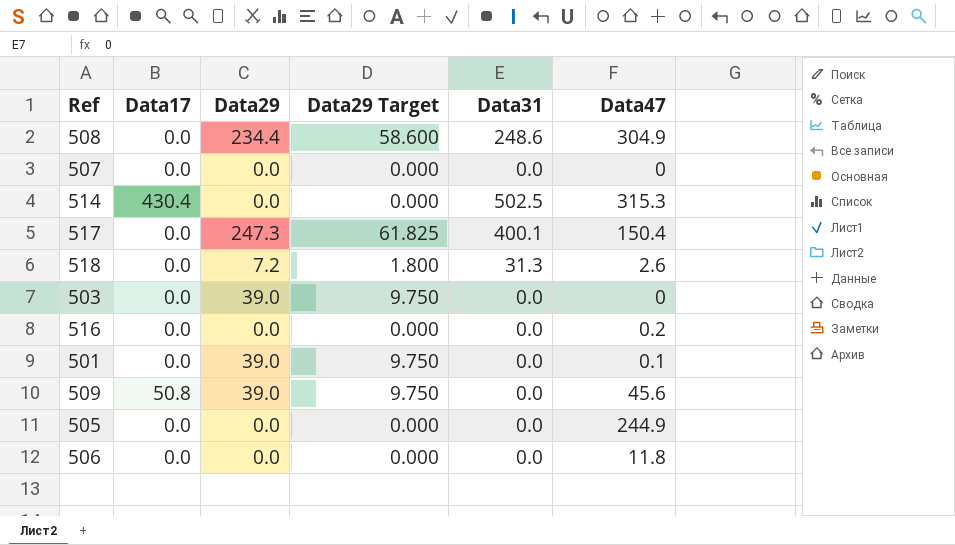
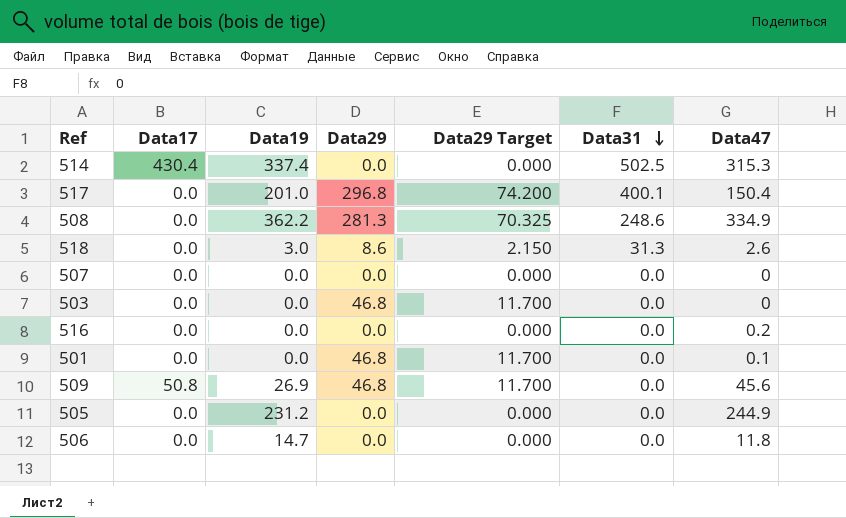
row order: none -> Data31 descending
column Data19 | position: none -> 3
517 | Data29: 247.3 -> 296.8
517 | Data29 Target: 61.825 -> 74.200
508 | Data29: 234.4 -> 281.3
508 | Data29 Target: 58.600 -> 70.325
508 | Data47: 304.9 -> 334.9
518 | Data29: 7.2 -> 8.6
518 | Data29 Target: 1.800 -> 2.150
503 | Data29: 39.0 -> 46.8
503 | Data29 Target: 9.750 -> 11.700
501 | Data29: 39.0 -> 46.8
501 | Data29 Target: 9.750 -> 11.700
509 | Data29: 39.0 -> 46.8
509 | Data29 Target: 9.750 -> 11.700

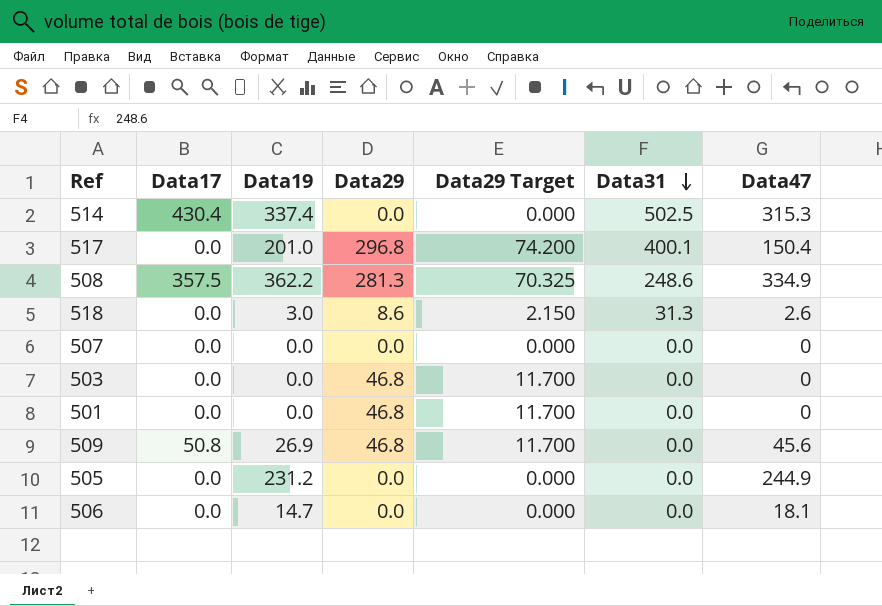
row 516: 0.0 | 0.0 | 0.0 | 0.000 | 0.0 | 0.2 -> none
508 | Data17: 0.0 -> 357.5
501 | Data47: 0.1 -> 0
506 | Data47: 11.8 -> 18.1

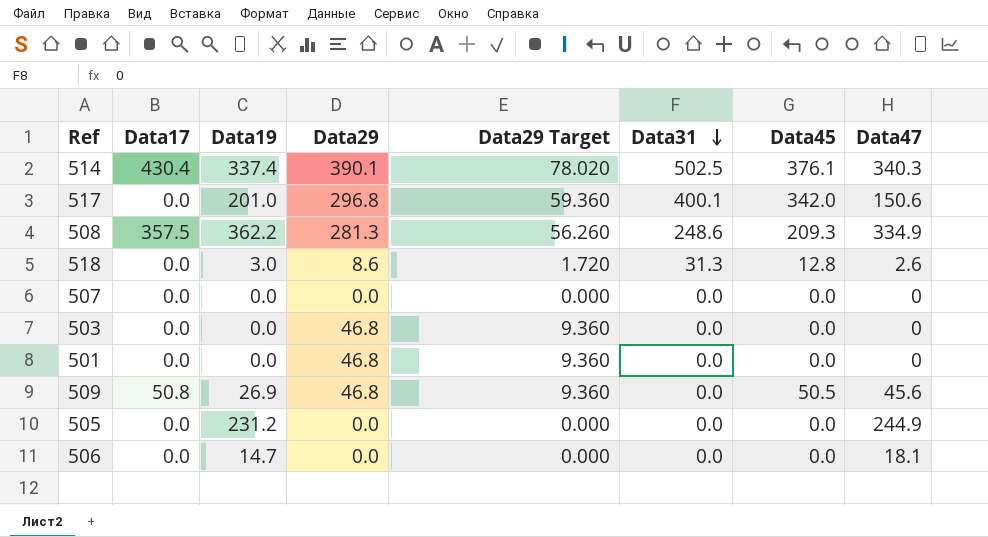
column Data29 Target | formula: [Data29] * 0.25 -> [Data29] * 0.2
column Data45 | position: none -> 7
514 | Data29: 0.0 -> 390.1
514 | Data47: 315.3 -> 340.3
517 | Data47: 150.4 -> 150.6

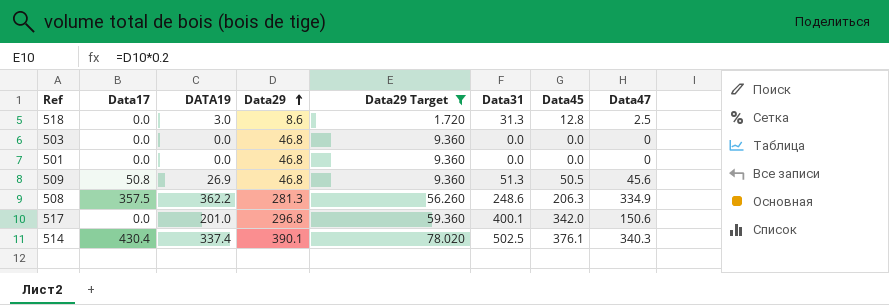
filter: none -> Data29 Target != 0.000
row order: Data31 descending -> Data29 ascending
column name: Data19 -> DATA19
518 | Data47: 2.6 -> 2.5
509 | Data31: 0.0 -> 51.3
508 | Data45: 209.3 -> 206.3

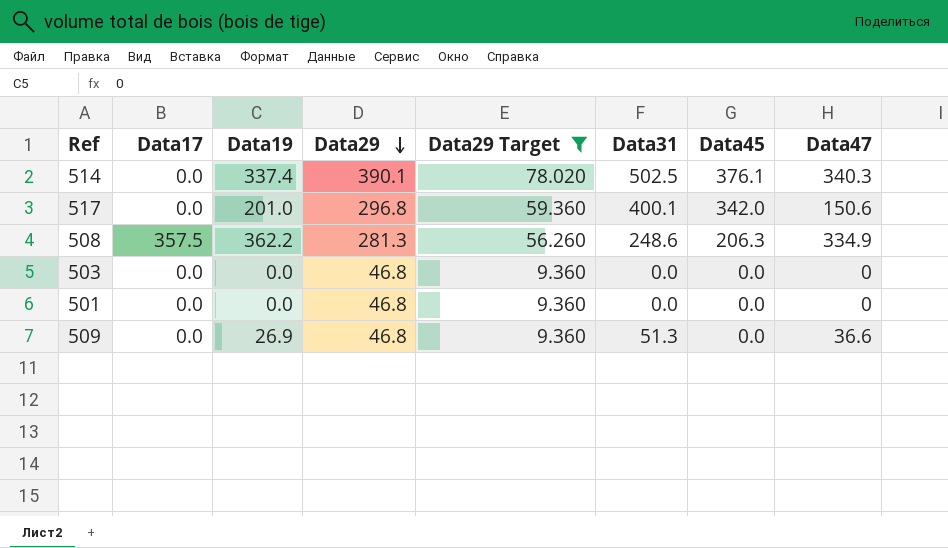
row order: Data29 ascending -> Data29 descending
column name: DATA19 -> Data19
row 518: 0.0 | 3.0 | 8.6 | 1.720 | 31.3 | 12.8 | 2.5 -> none
514 | Data17: 430.4 -> 0.0
509 | Data17: 50.8 -> 0.0
509 | Data45: 50.5 -> 0.0
509 | Data47: 45.6 -> 36.6

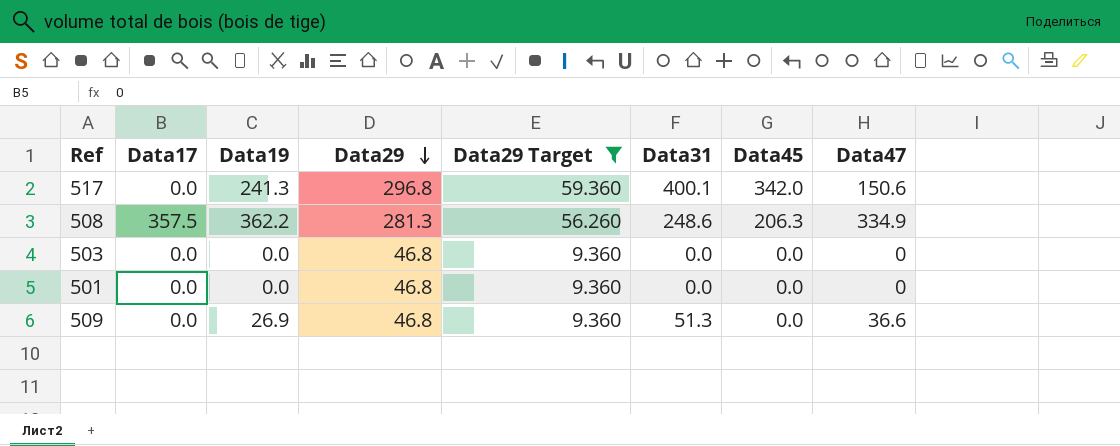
row 514: 0.0 | 337.4 | 390.1 | 78.020 | 502.5 | 376.1 | 340.3 -> none
517 | Data19: 201.0 -> 241.3

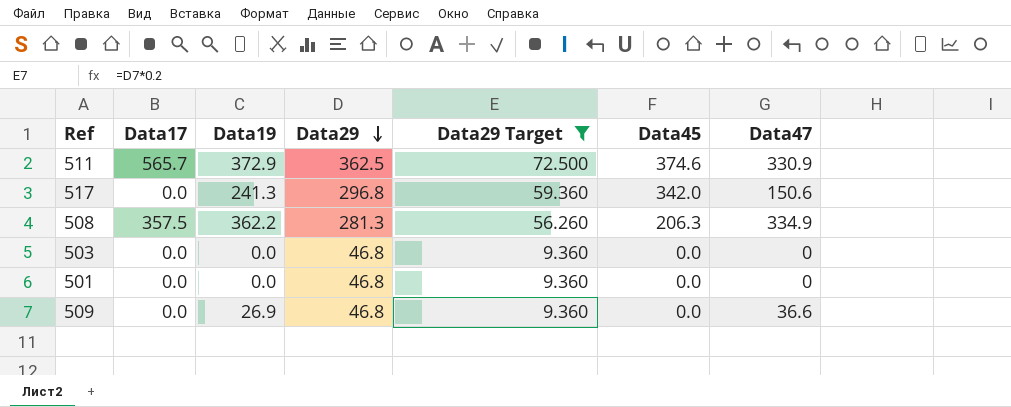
column Data31 | position: 6 -> none
row 511: none -> 565.7 | 372.9 | 362.5 | 72.500 | 374.6 | 330.9

